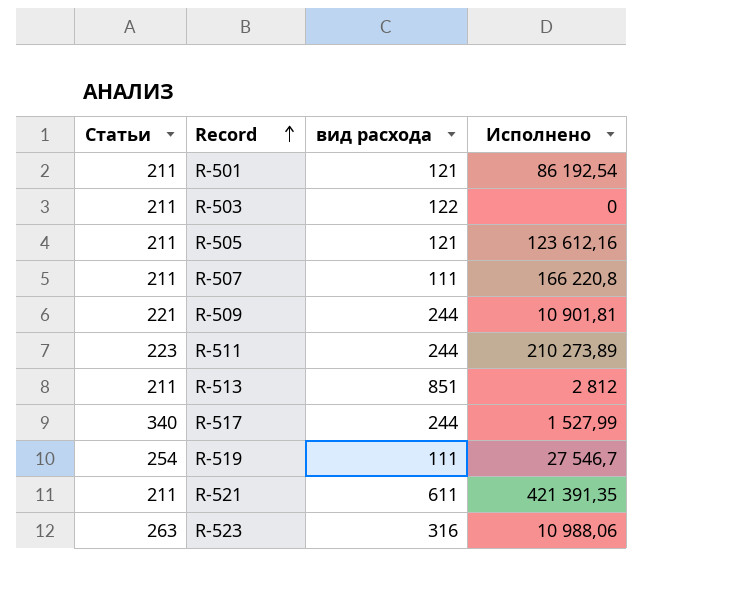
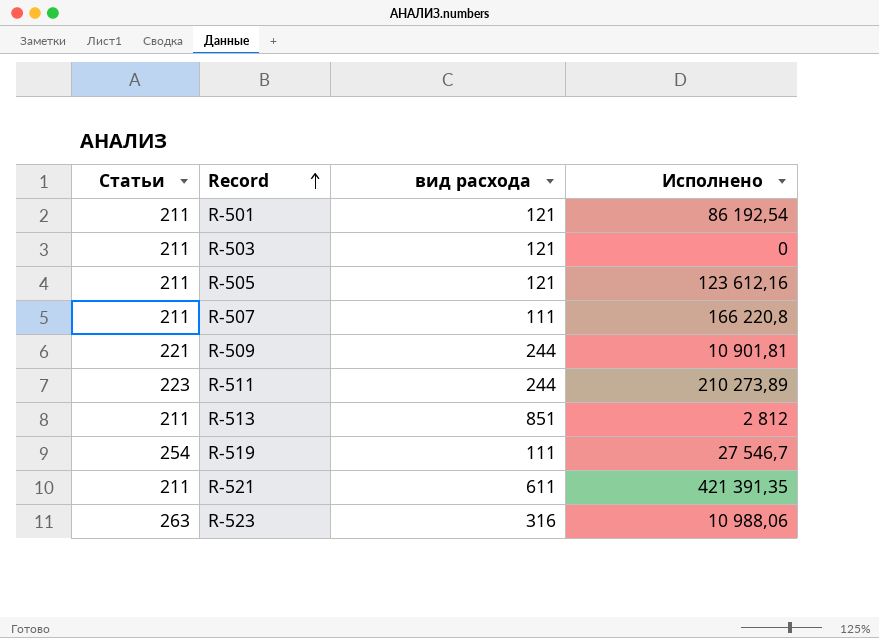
row R-517: 340 | 244 | 1 527,99 -> none
R-503 | вид расхода: 122 -> 121

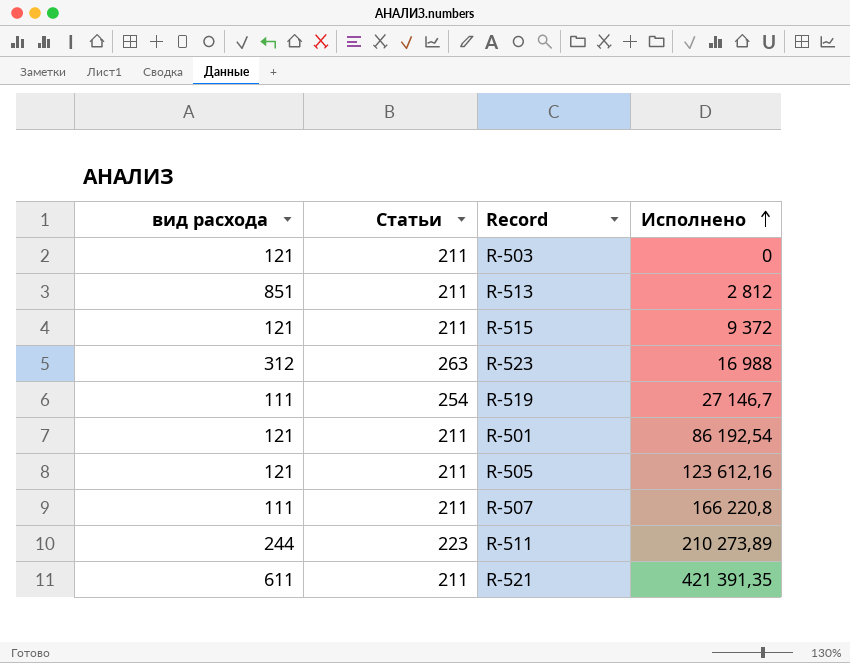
row order: Record ascending -> Исполнено ascending
column вид расхода | position: 3 -> 1
row R-509: 221 | 244 | 10 901,81 -> none
row R-515: none -> 121 | 211 | 9 372
R-523 | вид расхода: 316 -> 312
R-523 | Исполнено: 10 988,06 -> 16 988
R-519 | Исполнено: 27 546,7 -> 27 146,7

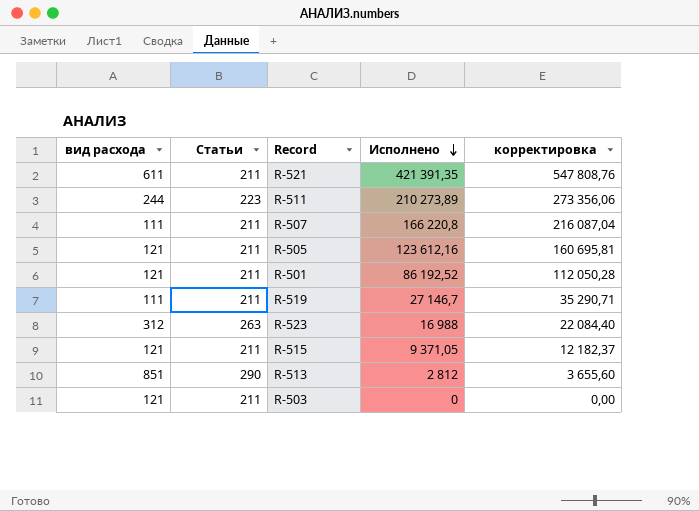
row order: Исполнено ascending -> Исполнено descending
column корректировка | formula: none -> [Исполнено] * 1,3
R-501 | Исполнено: 86 192,54 -> 86 192,52
R-519 | Статьи: 254 -> 211
R-515 | Исполнено: 9 372 -> 9 371,05
R-513 | Статьи: 211 -> 290

